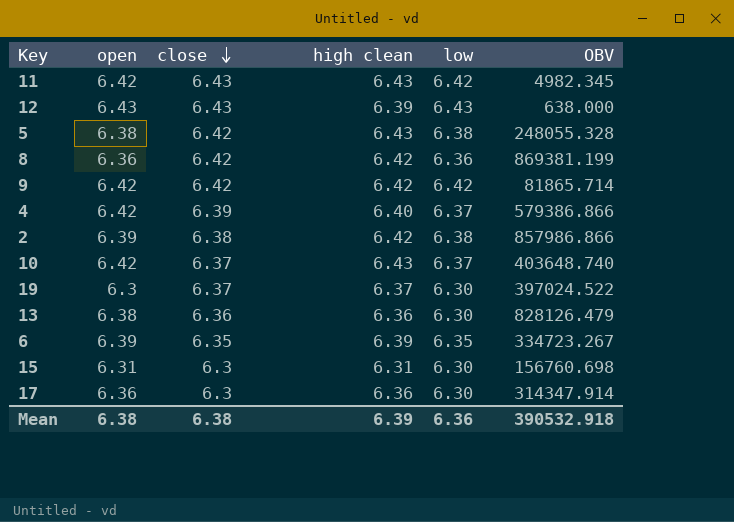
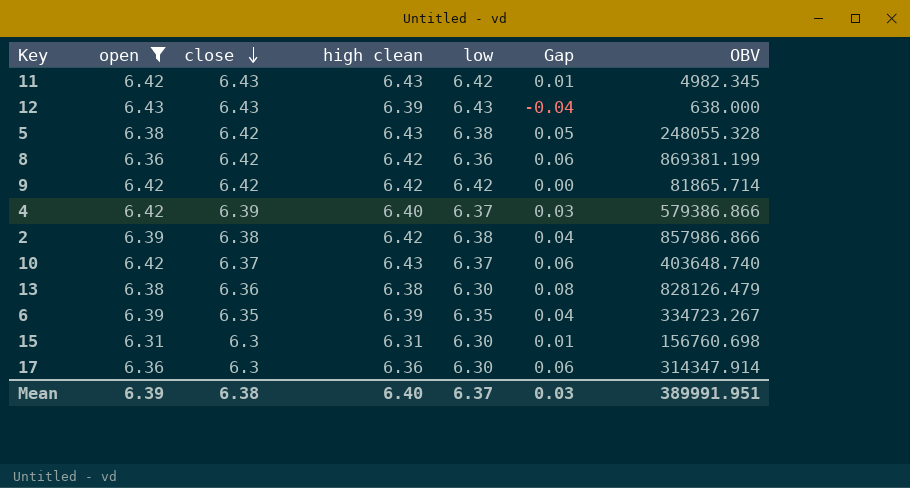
filter: none -> open != 6.3
column Gap | formula: none -> [high clean] - [low]
13 | high clean: 6.36 -> 6.38
Mean | open: 6.38 -> 6.39
Mean | high clean: 6.39 -> 6.40
Mean | low: 6.36 -> 6.37
Mean | OBV: 390532.918 -> 389991.951

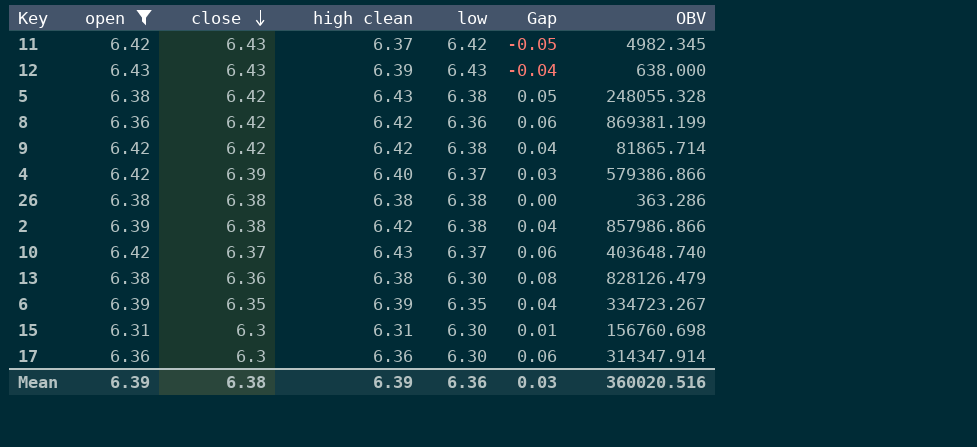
11 | high clean: 6.43 -> 6.37
11 | Gap: 0.01 -> -0.05
9 | low: 6.42 -> 6.38
9 | Gap: 0.00 -> 0.04
row 26: none -> 6.38 | 6.38 | 6.38 | 6.38 | 0.00 | 363.286
Mean | high clean: 6.40 -> 6.39
Mean | low: 6.37 -> 6.36
Mean | OBV: 389991.951 -> 360020.516

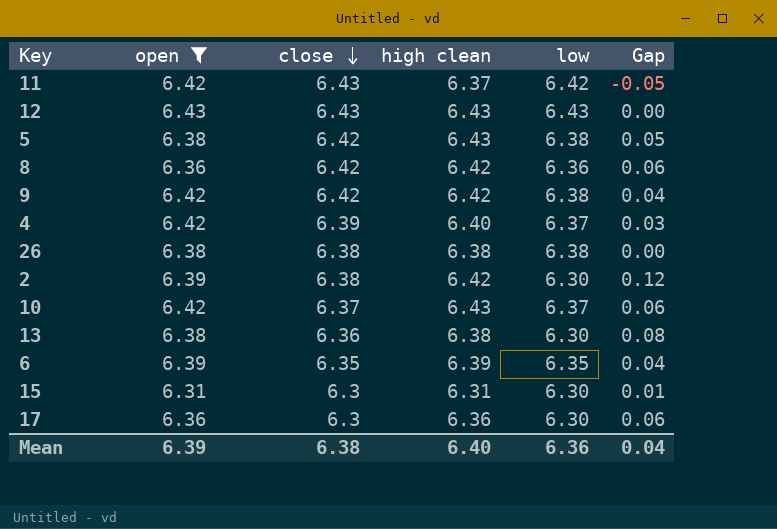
column OBV | position: 7 -> none
12 | high clean: 6.39 -> 6.43
12 | Gap: -0.04 -> 0.00
2 | low: 6.38 -> 6.30
2 | Gap: 0.04 -> 0.12
Mean | high clean: 6.39 -> 6.40
Mean | Gap: 0.03 -> 0.04

